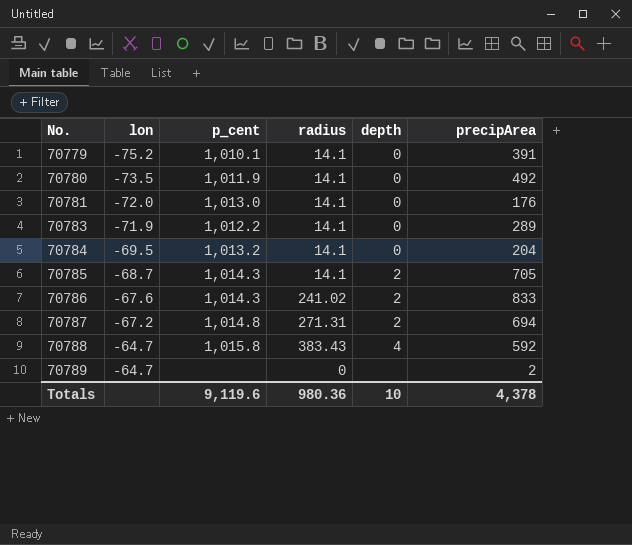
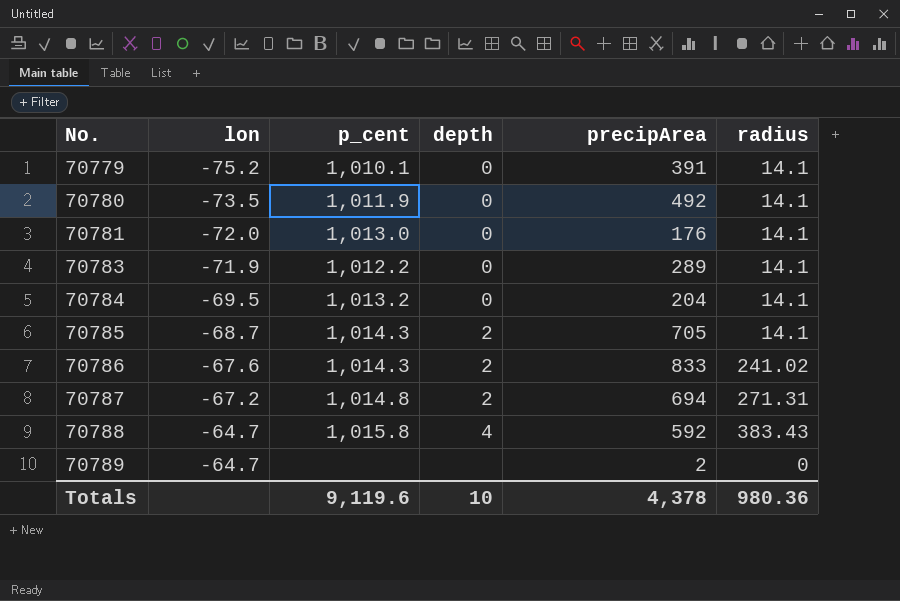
column radius | position: 4 -> 6

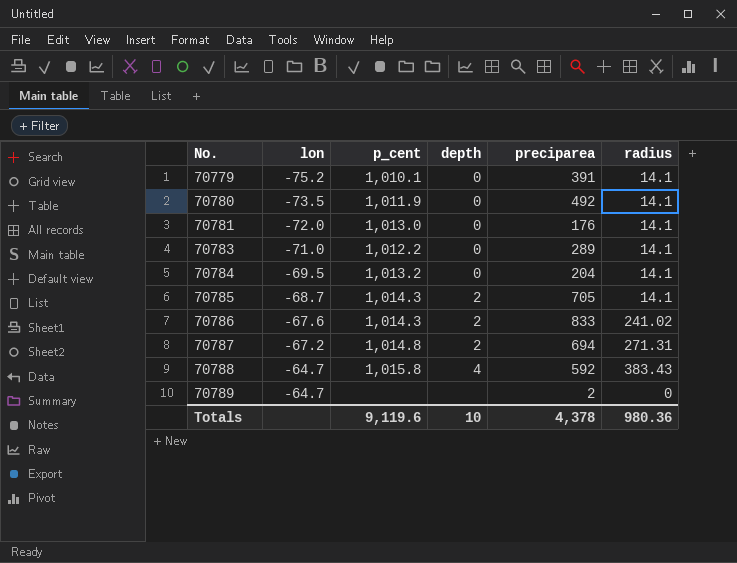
column name: precipArea -> preciparea
70783 | lon: -71.9 -> -71.0

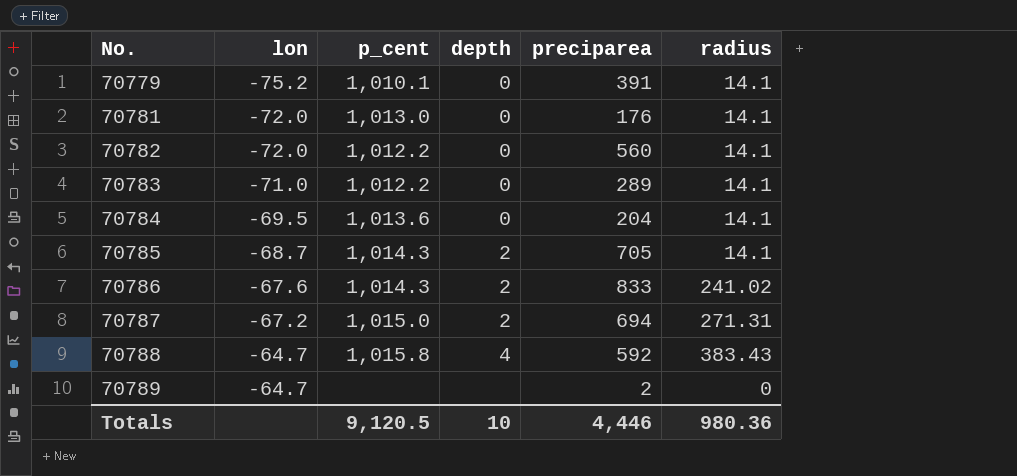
row 70780: -73.5 | 1,011.9 | 0 | 492 | 14.1 -> none
row 70782: none -> -72.0 | 1,012.2 | 0 | 560 | 14.1
70784 | p_cent: 1,013.2 -> 1,013.6
70787 | p_cent: 1,014.8 -> 1,015.0
Totals | p_cent: 9,119.6 -> 9,120.5
Totals | preciparea: 4,378 -> 4,446

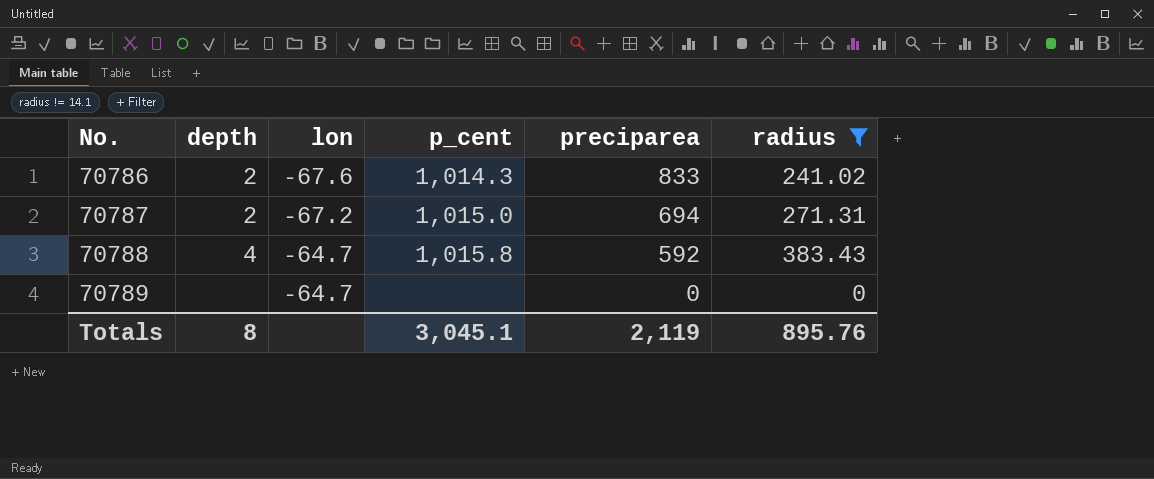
filter: none -> radius != 14.1
column depth | position: 4 -> 2
70789 | preciparea: 2 -> 0
Totals | depth: 10 -> 8
Totals | p_cent: 9,120.5 -> 3,045.1
Totals | preciparea: 4,446 -> 2,119
Totals | radius: 980.36 -> 895.76

